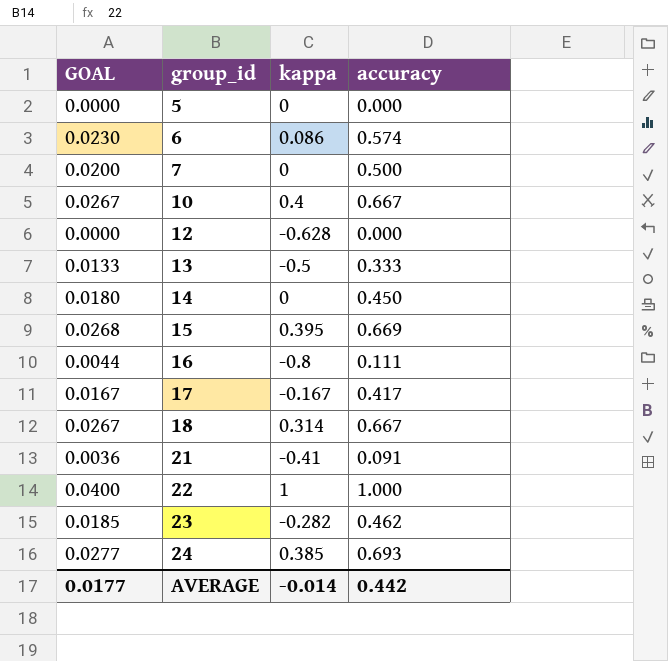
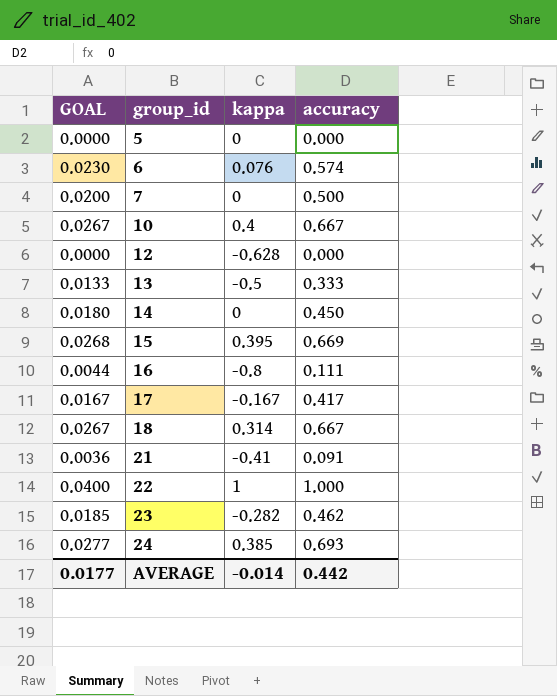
6 | kappa: 0.086 -> 0.076

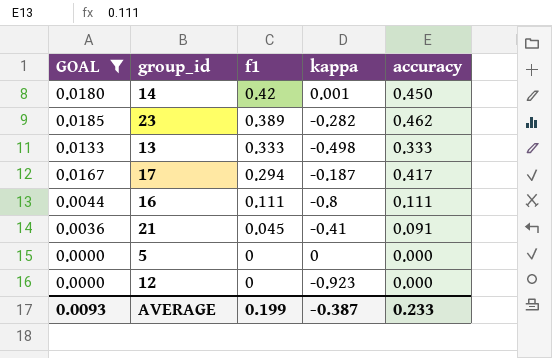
filter: none -> GOAL <= 0.0185
row order: group_id ascending -> f1 descending
column f1 | position: none -> 3
14 | kappa: 0 -> 0.001
13 | kappa: -0.5 -> -0.498
17 | kappa: -0.167 -> -0.187
12 | kappa: -0.628 -> -0.923
AVERAGE | GOAL: 0.0177 -> 0.0093
AVERAGE | kappa: -0.014 -> -0.387
AVERAGE | accuracy: 0.442 -> 0.233

